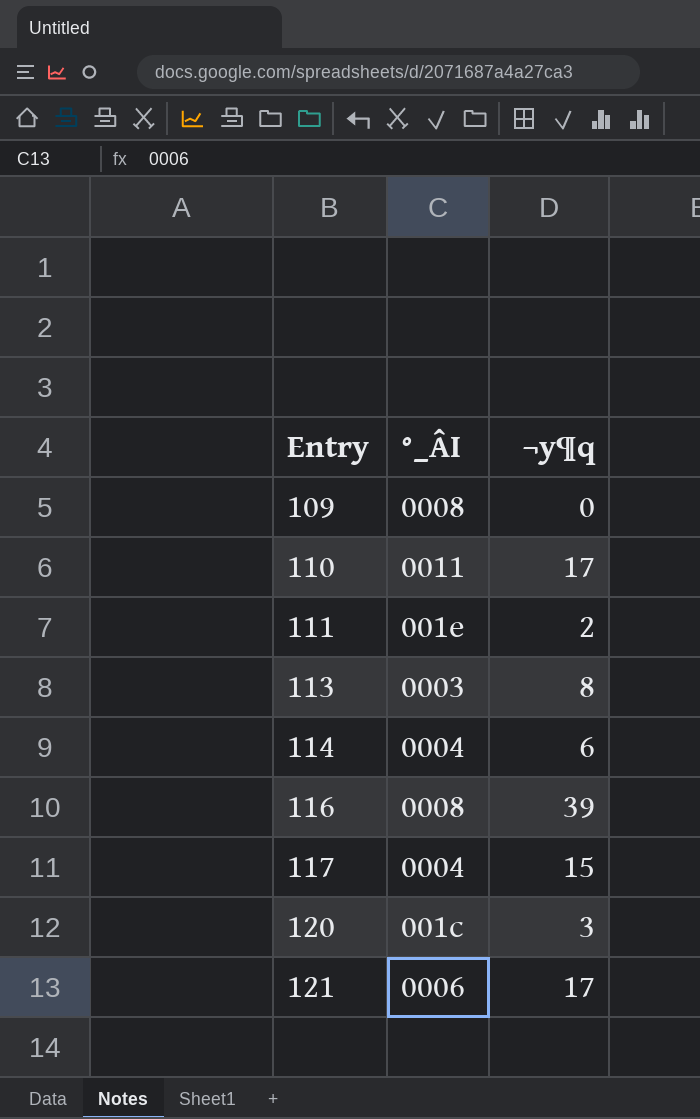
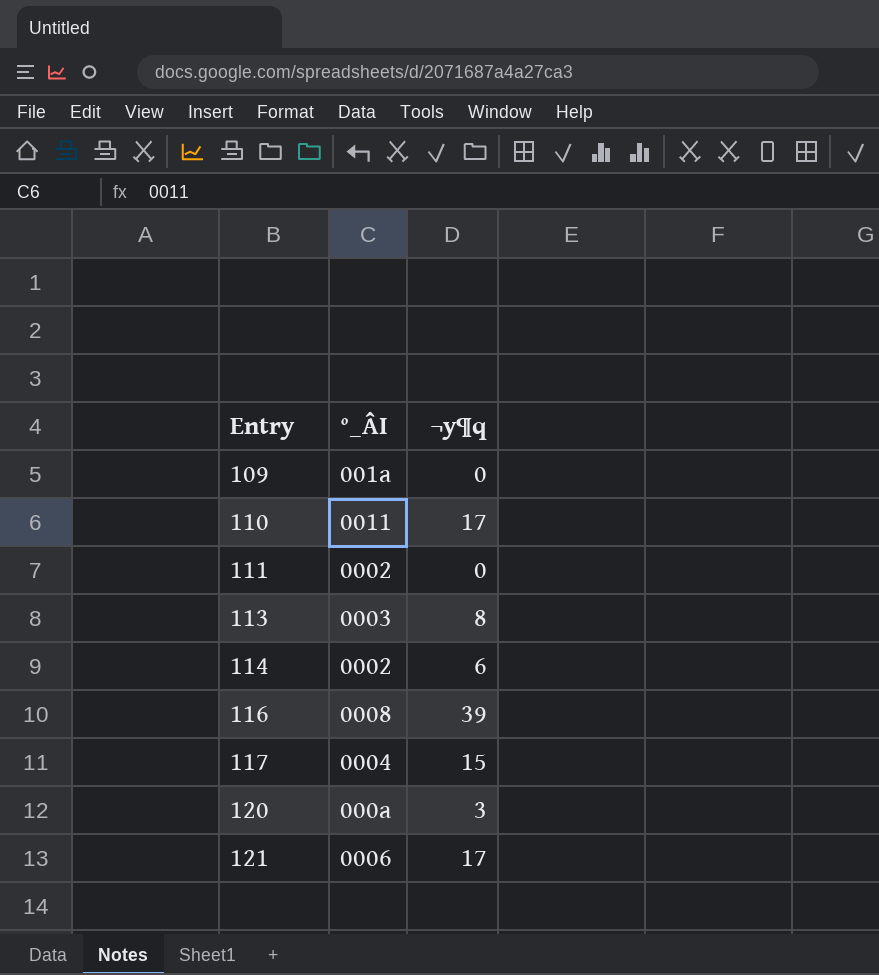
109 | °_ÂI: 0008 -> 001a
111 | °_ÂI: 001e -> 0002
111 | ¬y¶q: 2 -> 0
114 | °_ÂI: 0004 -> 0002
120 | °_ÂI: 001c -> 000a

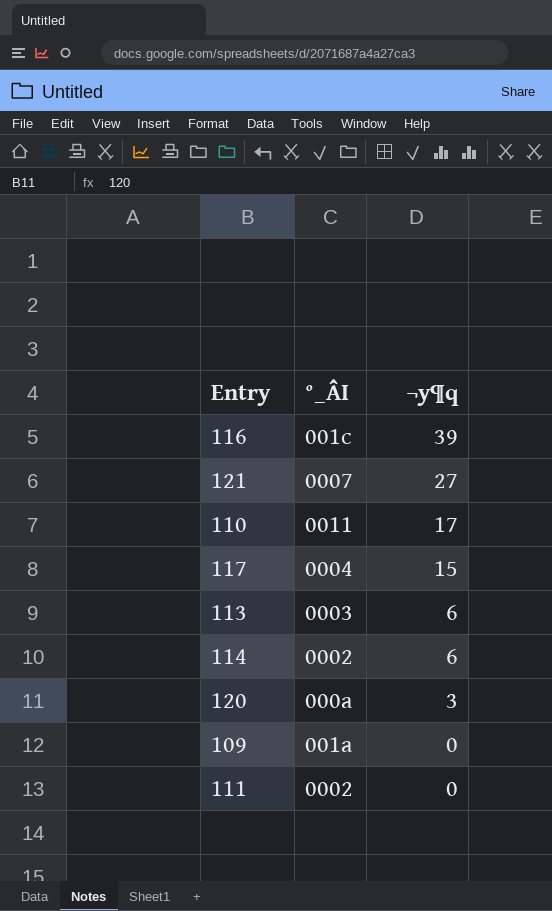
row order: Entry ascending -> ¬y¶q descending
116 | °_ÂI: 0008 -> 001c
121 | °_ÂI: 0006 -> 0007
121 | ¬y¶q: 17 -> 27
113 | ¬y¶q: 8 -> 6

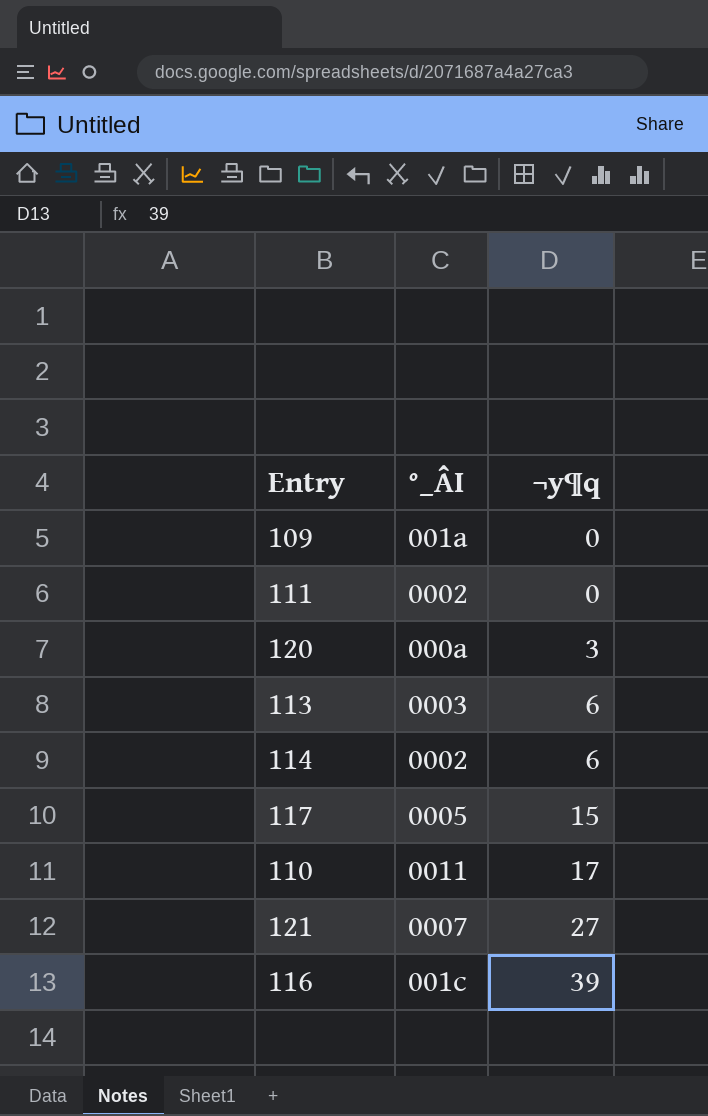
row order: ¬y¶q descending -> ¬y¶q ascending
117 | °_ÂI: 0004 -> 0005

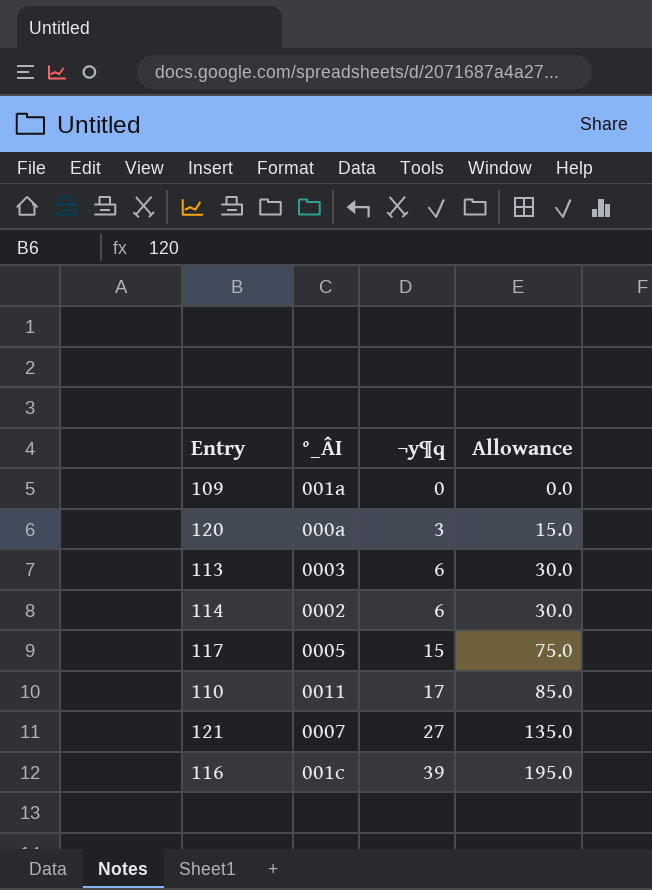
column Allowance | formula: none -> [¬y¶q] * 5
row 111: 0002 | 0 -> none

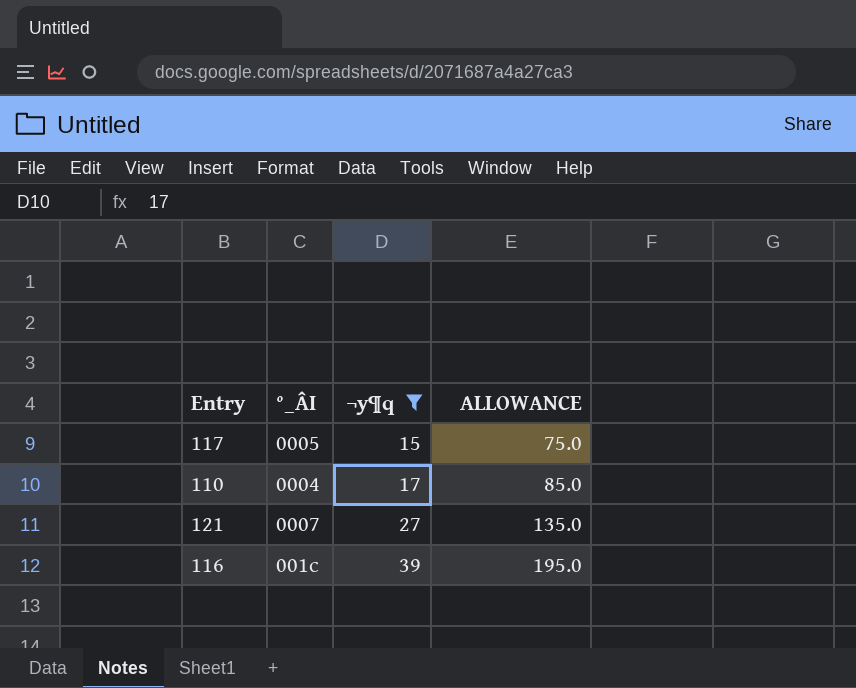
filter: none -> ¬y¶q >= 15
column name: Allowance -> ALLOWANCE
110 | °_ÂI: 0011 -> 0004

